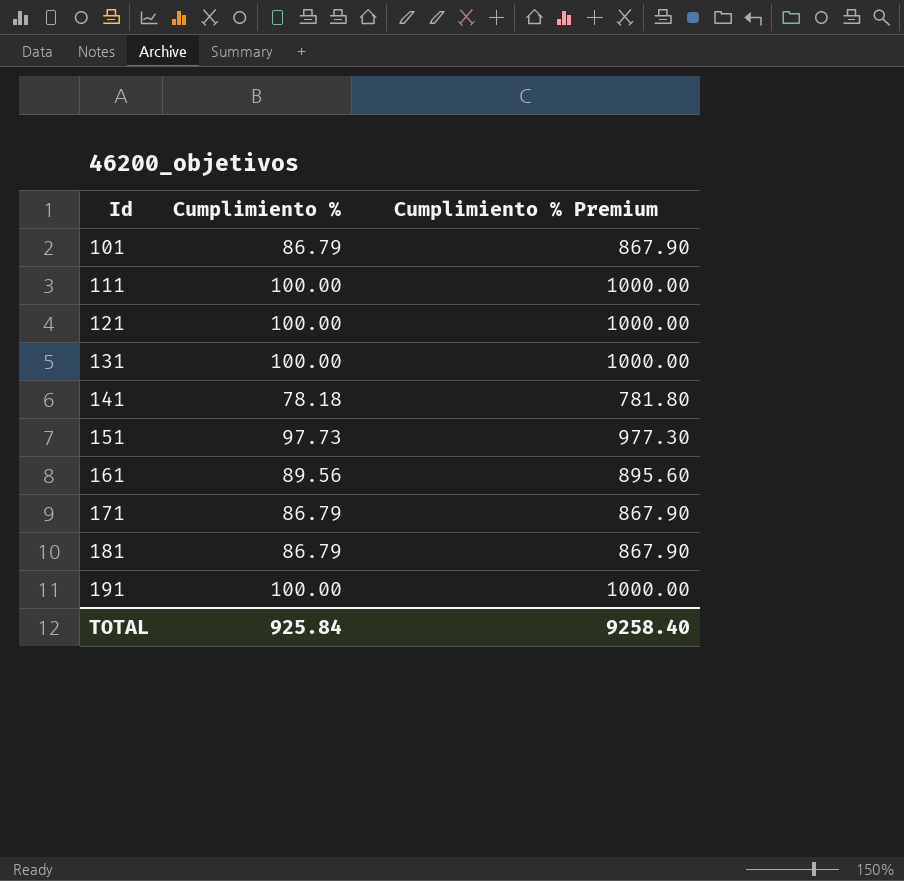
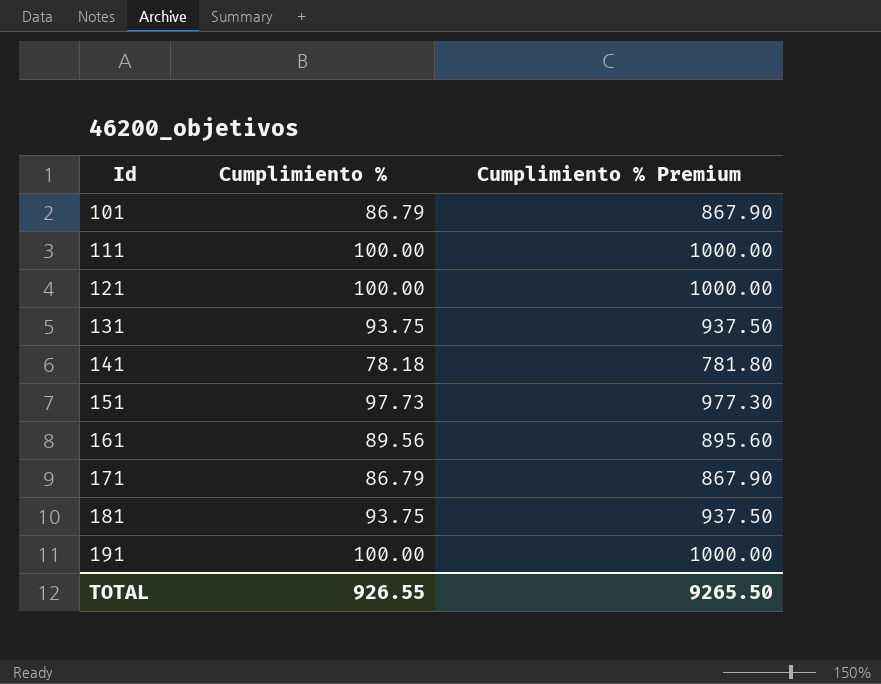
131 | Cumplimiento %: 100.00 -> 93.75
131 | Cumplimiento % Premium: 1000.00 -> 937.50
181 | Cumplimiento %: 86.79 -> 93.75
181 | Cumplimiento % Premium: 867.90 -> 937.50
TOTAL | Cumplimiento %: 925.84 -> 926.55
TOTAL | Cumplimiento % Premium: 9258.40 -> 9265.50

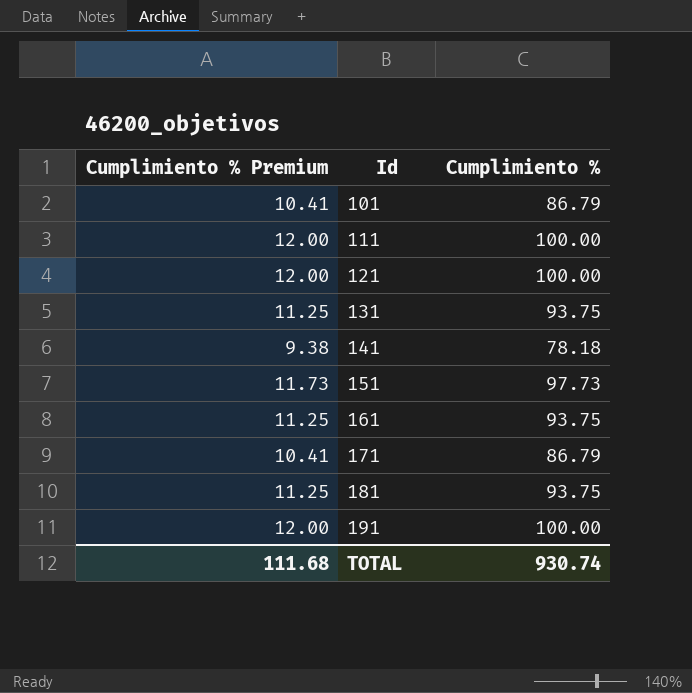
column Cumplimiento % Premium | formula: [Cumplimiento %] * 10 -> [Cumplimiento %] * 0.12
column Cumplimiento % Premium | position: 3 -> 1
161 | Cumplimiento %: 89.56 -> 93.75
TOTAL | Cumplimiento % Premium: 9265.50 -> 111.68
TOTAL | Cumplimiento %: 926.55 -> 930.74

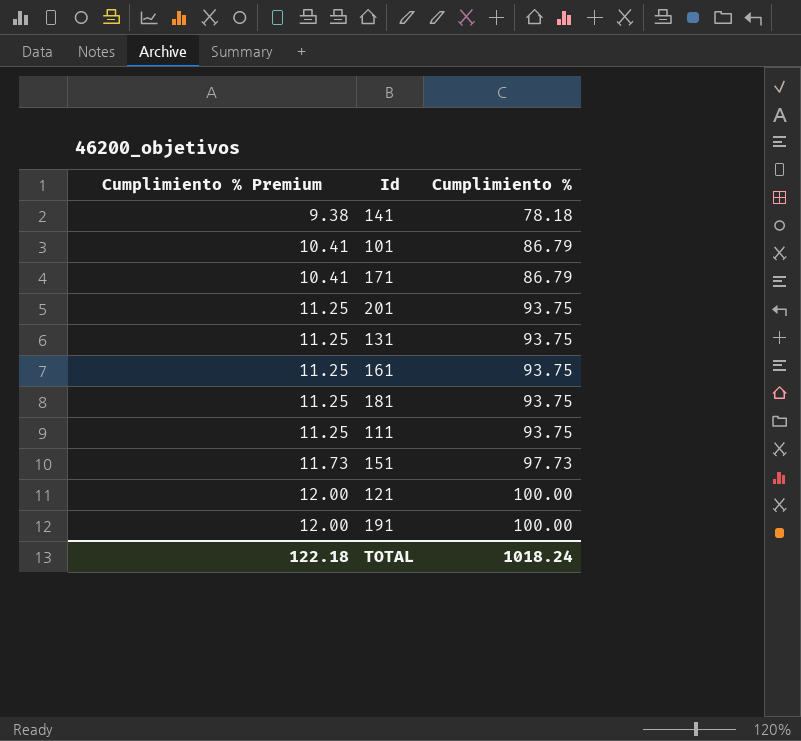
row order: Id ascending -> Cumplimiento % Premium ascending
row 201: none -> 11.25 | 93.75
111 | Cumplimiento % Premium: 12.00 -> 11.25
111 | Cumplimiento %: 100.00 -> 93.75
TOTAL | Cumplimiento % Premium: 111.68 -> 122.18
TOTAL | Cumplimiento %: 930.74 -> 1018.24

